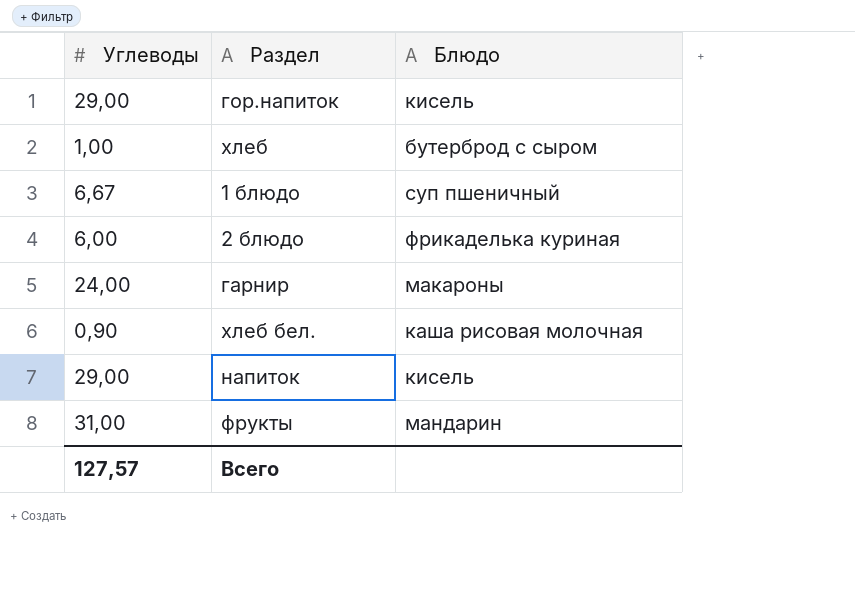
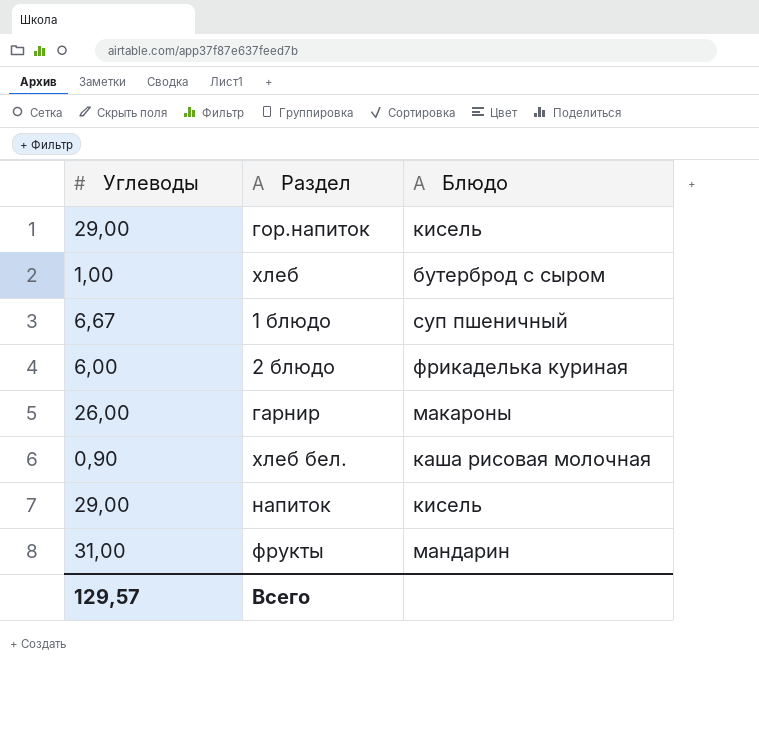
гарнир | Углеводы: 24,00 -> 26,00
Всего | Углеводы: 127,57 -> 129,57

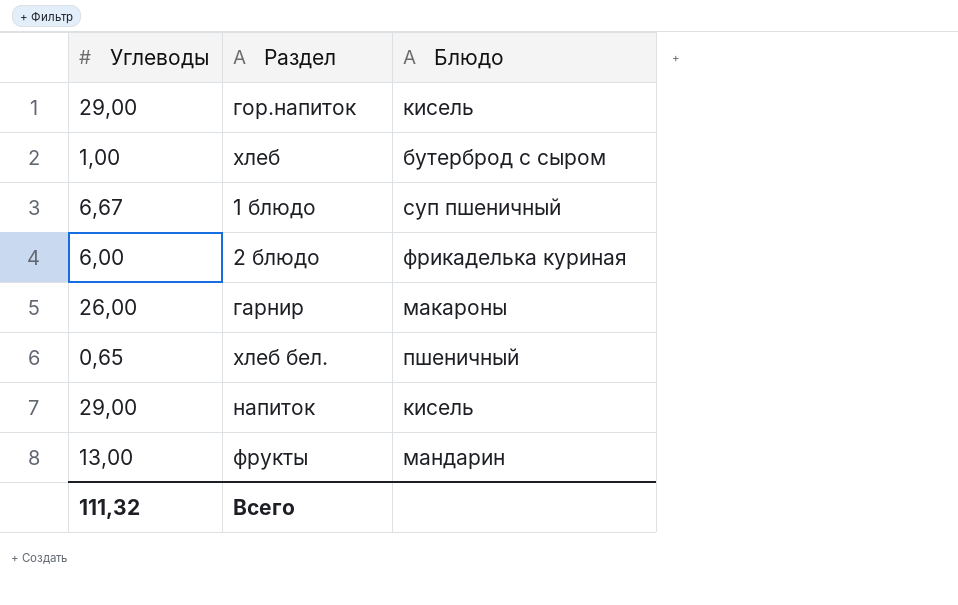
хлеб бел. | Углеводы: 0,90 -> 0,65
хлеб бел. | Блюдо: каша рисовая молочная -> пшеничный
фрукты | Углеводы: 31,00 -> 13,00
Всего | Углеводы: 129,57 -> 111,32

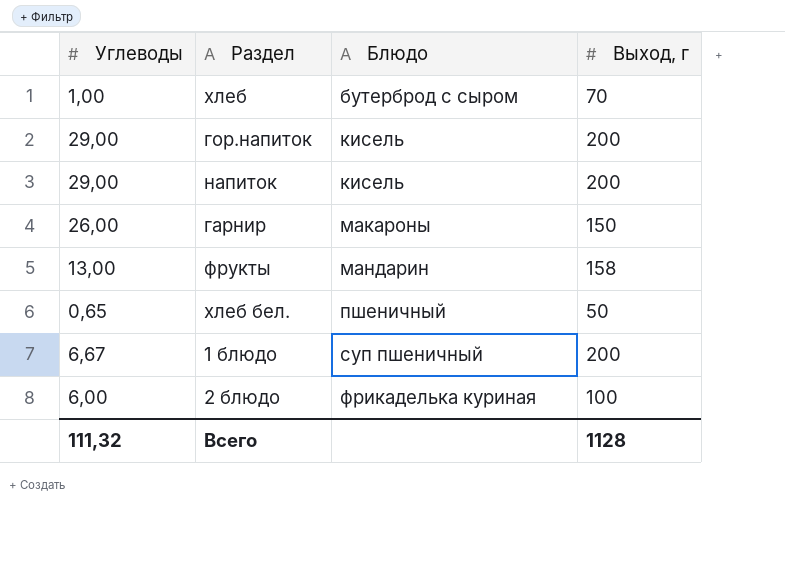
row order: none -> Блюдо ascending
column Выход, г | position: none -> 4

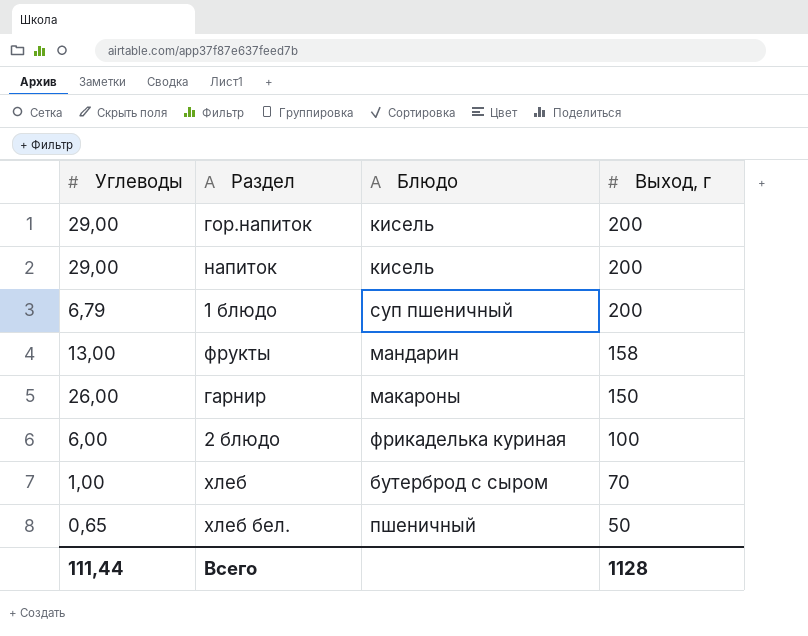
row order: Блюдо ascending -> Выход, г descending
1 блюдо | Углеводы: 6,67 -> 6,79
Всего | Углеводы: 111,32 -> 111,44

